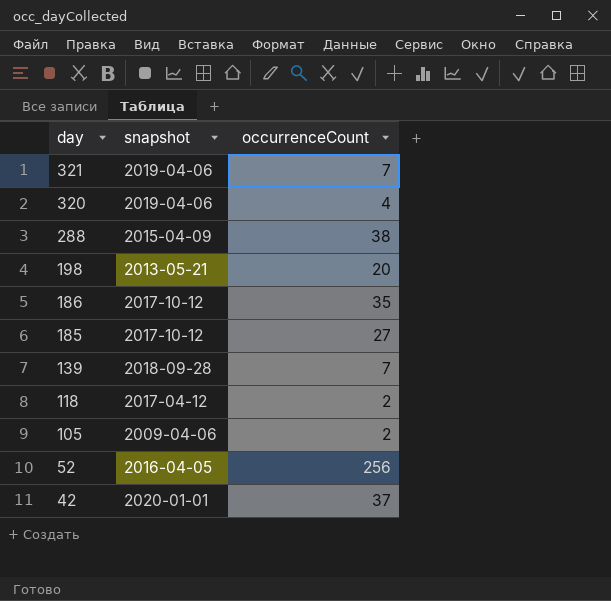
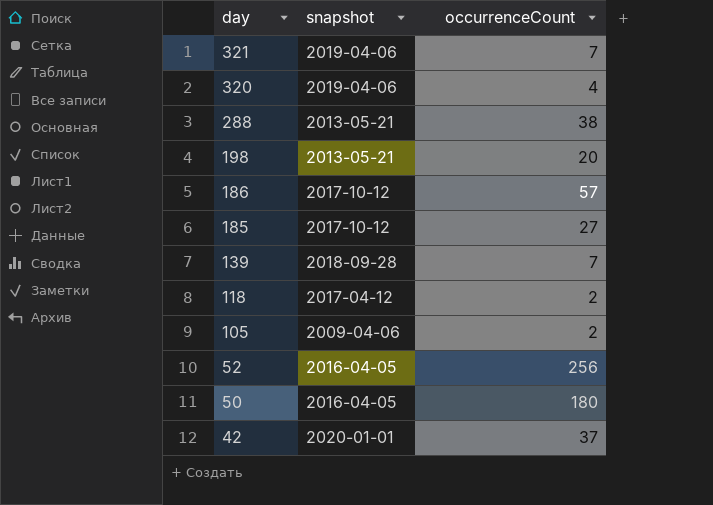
288 | snapshot: 2015-04-09 -> 2013-05-21
186 | occurrenceCount: 35 -> 57
row 50: none -> 2016-04-05 | 180

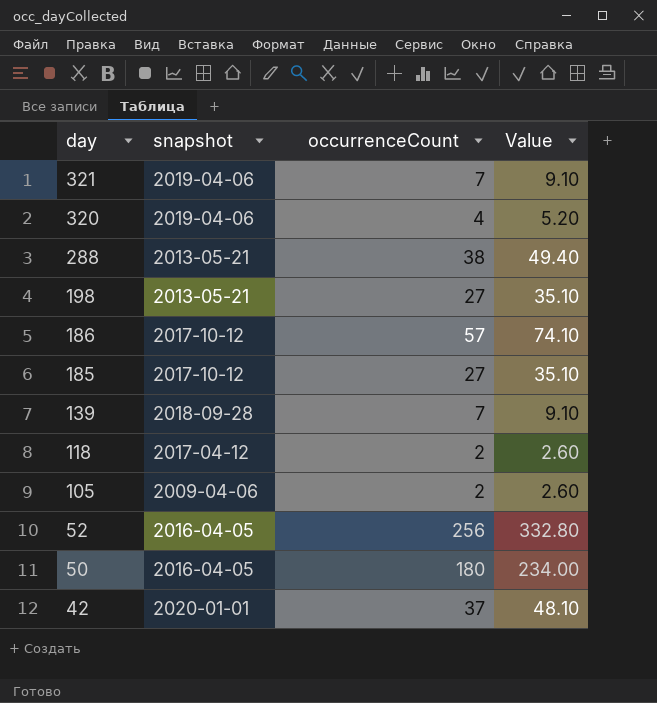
column Value | formula: none -> [occurrenceCount] * 1.3
198 | occurrenceCount: 20 -> 27

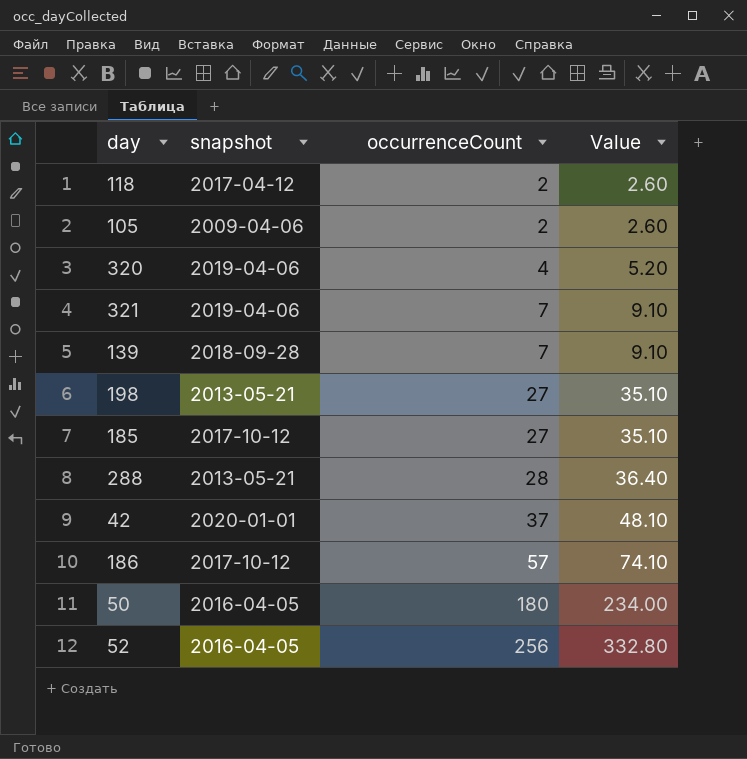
row order: day descending -> occurrenceCount ascending
288 | occurrenceCount: 38 -> 28
288 | Value: 49.40 -> 36.40

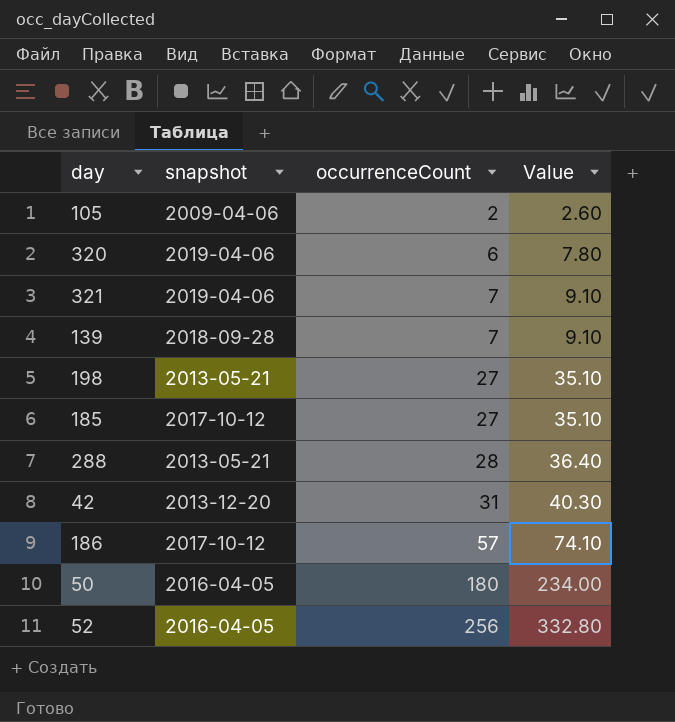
row 118: 2017-04-12 | 2 | 2.60 -> none
320 | occurrenceCount: 4 -> 6
320 | Value: 5.20 -> 7.80
42 | snapshot: 2020-01-01 -> 2013-12-20
42 | occurrenceCount: 37 -> 31
42 | Value: 48.10 -> 40.30

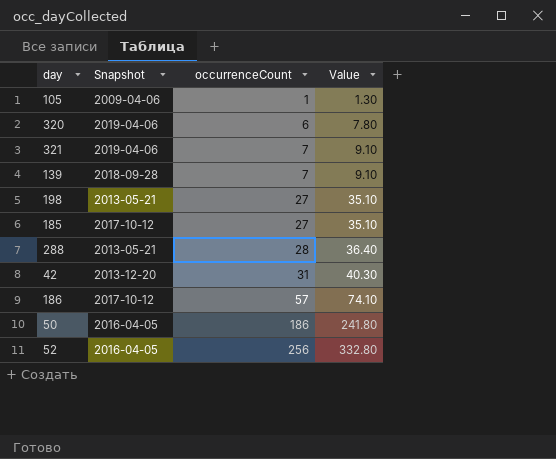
column name: snapshot -> Snapshot
105 | occurrenceCount: 2 -> 1
105 | Value: 2.60 -> 1.30
50 | occurrenceCount: 180 -> 186
50 | Value: 234.00 -> 241.80

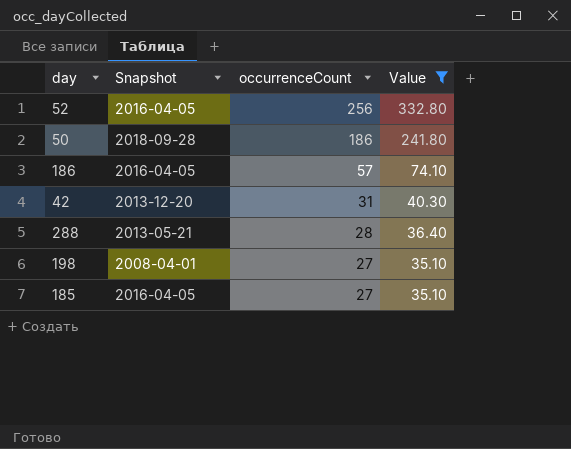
filter: none -> Value >= 35.10
row order: occurrenceCount ascending -> occurrenceCount descending
50 | Snapshot: 2016-04-05 -> 2018-09-28
186 | Snapshot: 2017-10-12 -> 2016-04-05
198 | Snapshot: 2013-05-21 -> 2008-04-01
185 | Snapshot: 2017-10-12 -> 2016-04-05

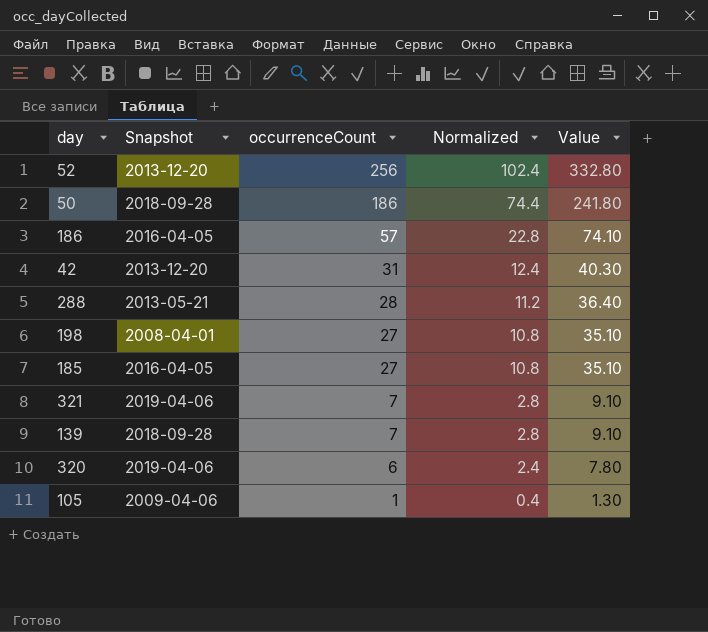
filter: Value >= 35.10 -> none
column Normalized | formula: none -> [occurrenceCount] * 0.4
52 | Snapshot: 2016-04-05 -> 2013-12-20

